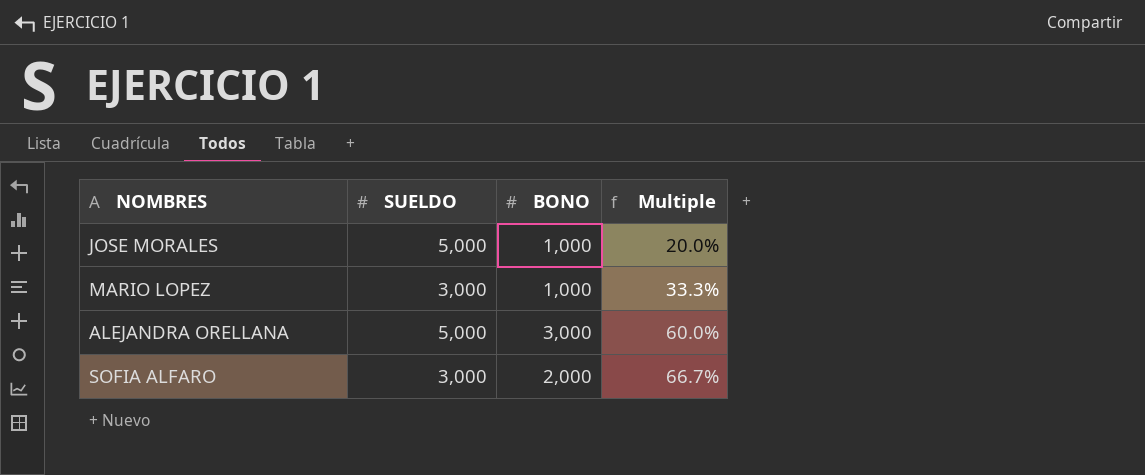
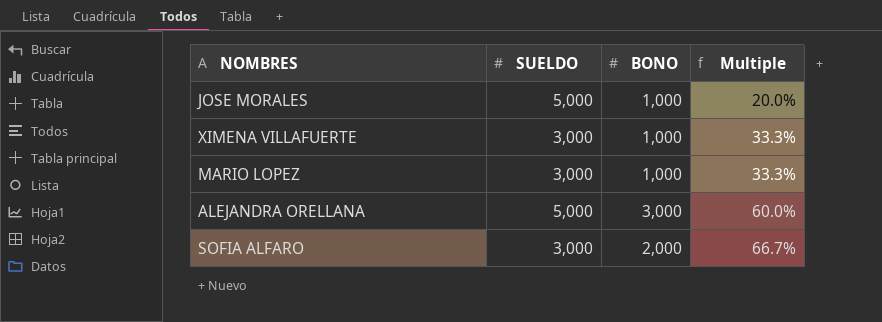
row XIMENA VILLAFUERTE: none -> 3,000 | 1,000 | 33.3%

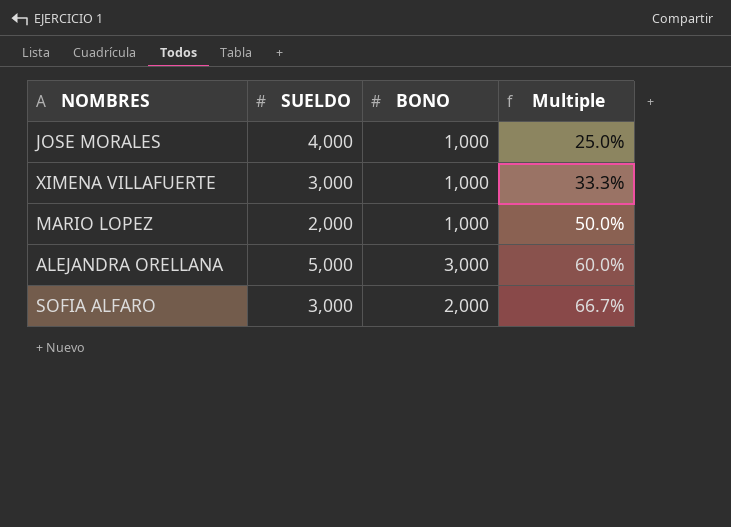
JOSE MORALES | SUELDO: 5,000 -> 4,000
JOSE MORALES | Multiple: 20.0% -> 25.0%
MARIO LOPEZ | SUELDO: 3,000 -> 2,000
MARIO LOPEZ | Multiple: 33.3% -> 50.0%

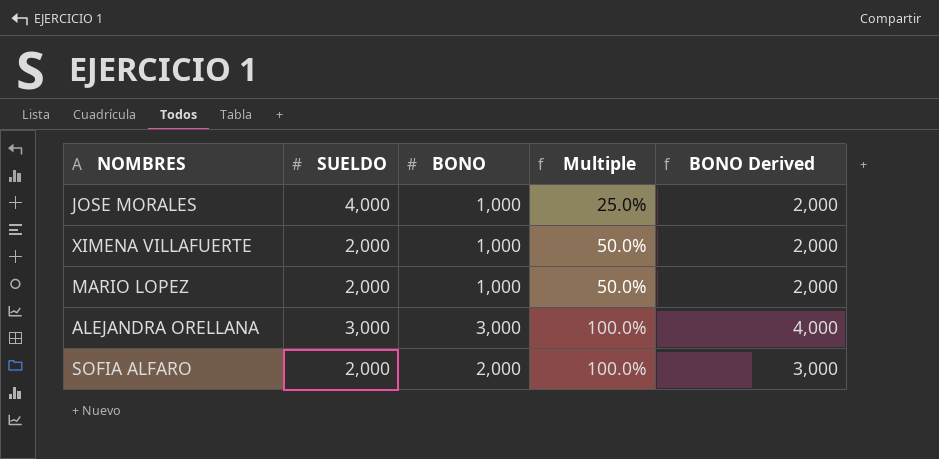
column BONO Derived | formula: none -> [BONO] + 1000
XIMENA VILLAFUERTE | SUELDO: 3,000 -> 2,000
XIMENA VILLAFUERTE | Multiple: 33.3% -> 50.0%
ALEJANDRA ORELLANA | SUELDO: 5,000 -> 3,000
ALEJANDRA ORELLANA | Multiple: 60.0% -> 100.0%
SOFIA ALFARO | SUELDO: 3,000 -> 2,000
SOFIA ALFARO | Multiple: 66.7% -> 100.0%

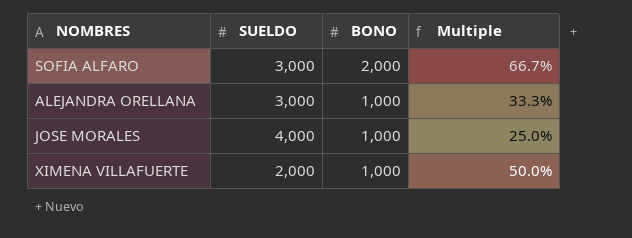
row order: Multiple ascending -> BONO descending
column BONO Derived | formula: [BONO] + 1000 -> none
row MARIO LOPEZ: 2,000 | 1,000 | 50.0% | 2,000 -> none
SOFIA ALFARO | SUELDO: 2,000 -> 3,000
SOFIA ALFARO | Multiple: 100.0% -> 66.7%
ALEJANDRA ORELLANA | BONO: 3,000 -> 1,000
ALEJANDRA ORELLANA | Multiple: 100.0% -> 33.3%

